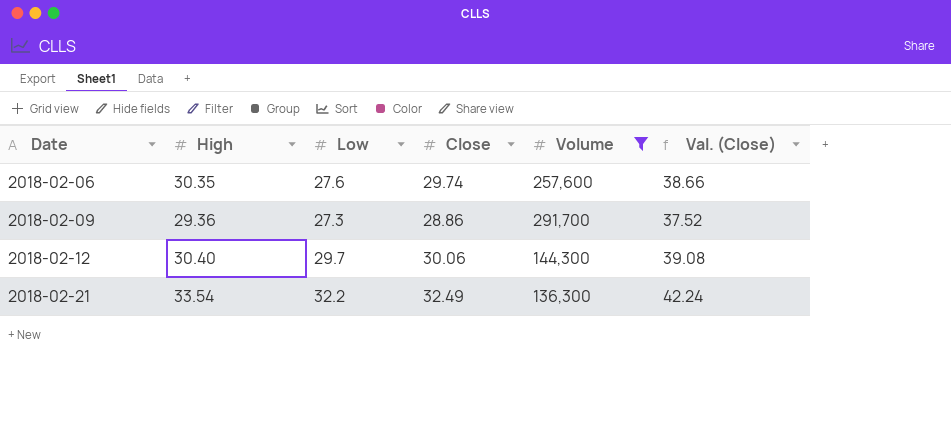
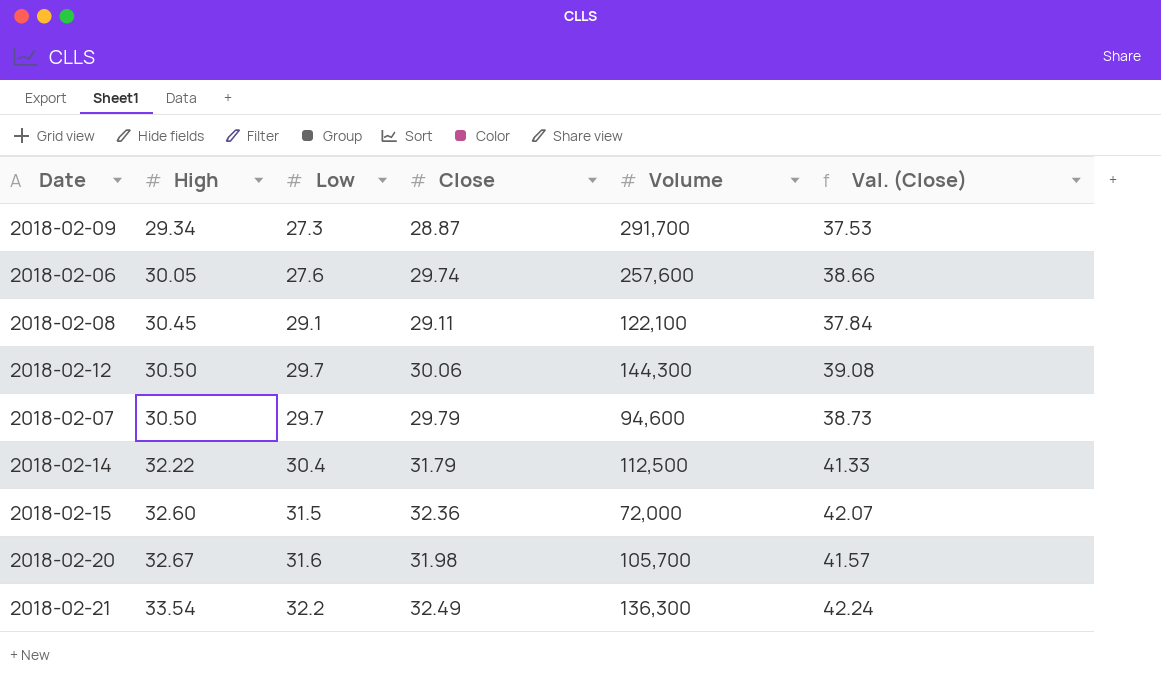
filter: Volume >= 136,300 -> none
row order: Date ascending -> High ascending
2018-02-09 | High: 29.36 -> 29.34
2018-02-09 | Close: 28.86 -> 28.87
2018-02-09 | Val. (Close): 37.52 -> 37.53
2018-02-06 | High: 30.35 -> 30.05
2018-02-12 | High: 30.40 -> 30.50

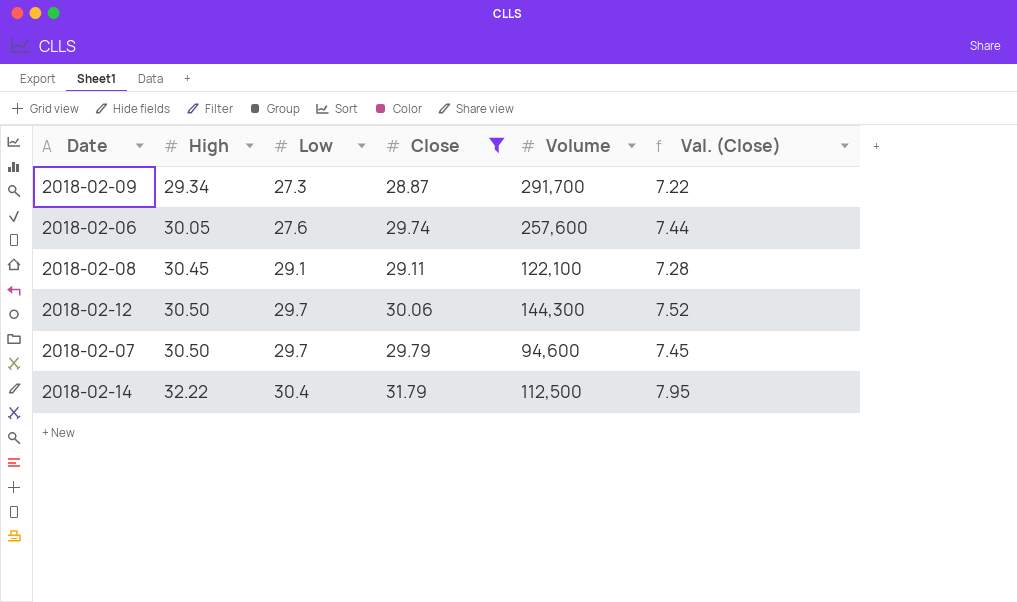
filter: none -> Close <= 31.79
column Val. (Close) | formula: [Close] * 1.3 -> [Close] * 0.25

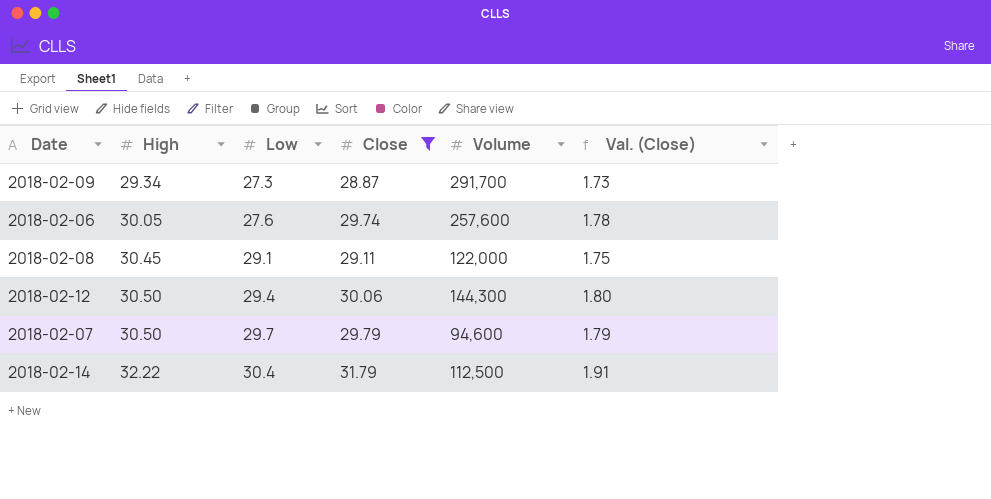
column Val. (Close) | formula: [Close] * 0.25 -> [Close] * 0.06
2018-02-08 | Volume: 122,100 -> 122,000
2018-02-12 | Low: 29.7 -> 29.4

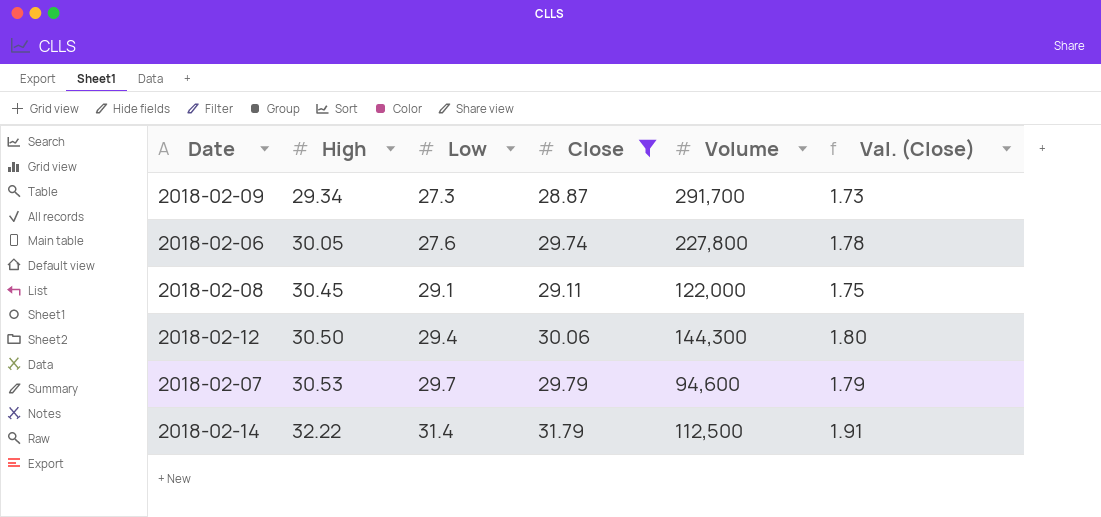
2018-02-06 | Volume: 257,600 -> 227,800
2018-02-07 | High: 30.50 -> 30.53
2018-02-14 | Low: 30.4 -> 31.4

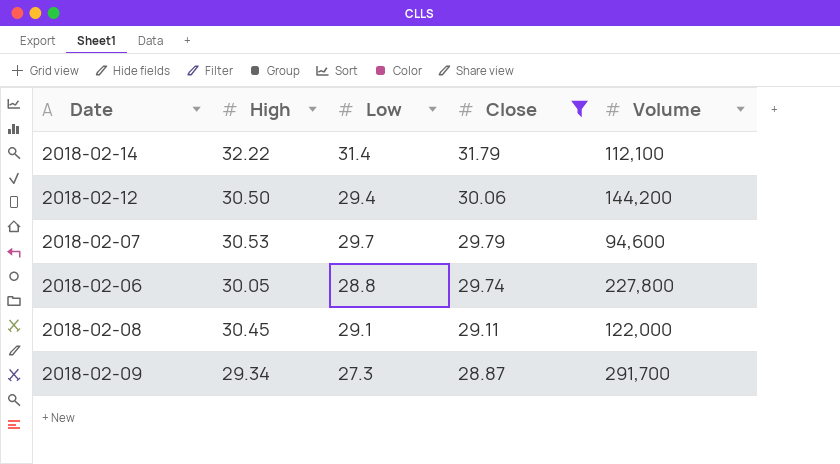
row order: High ascending -> Close descending
column Val. (Close) | formula: [Close] * 0.06 -> none
2018-02-14 | Volume: 112,500 -> 112,100
2018-02-12 | Volume: 144,300 -> 144,200
2018-02-06 | Low: 27.6 -> 28.8

